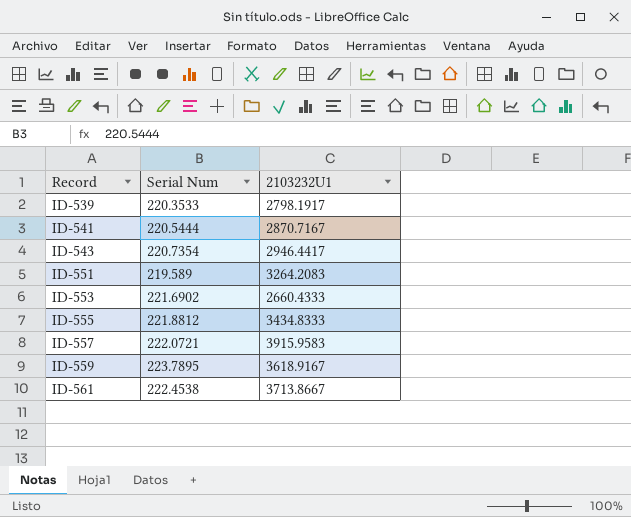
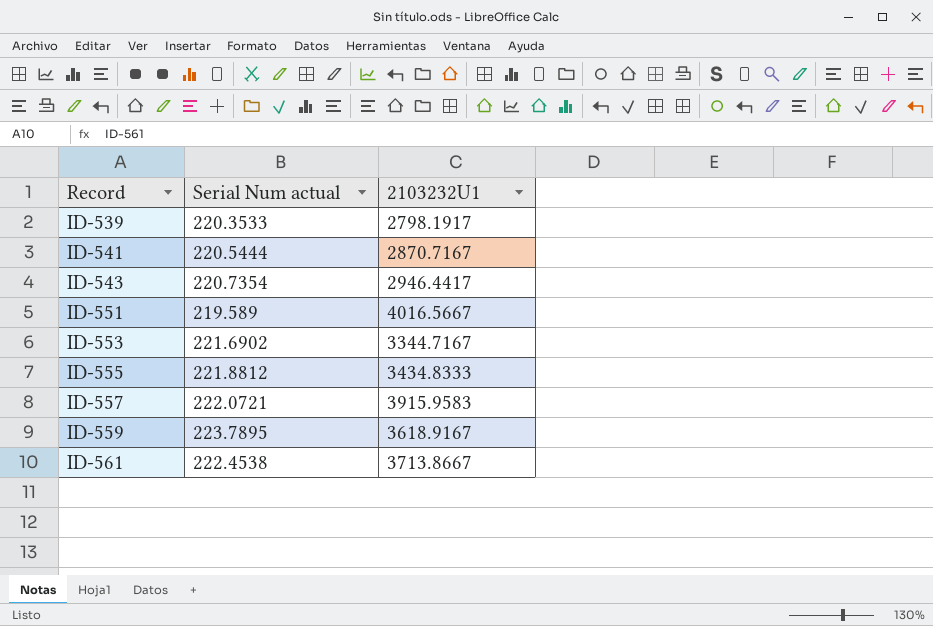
column name: Serial Num -> Serial Num actual
ID-551 | 2103232U1: 3264.2083 -> 4016.5667
ID-553 | 2103232U1: 2660.4333 -> 3344.7167

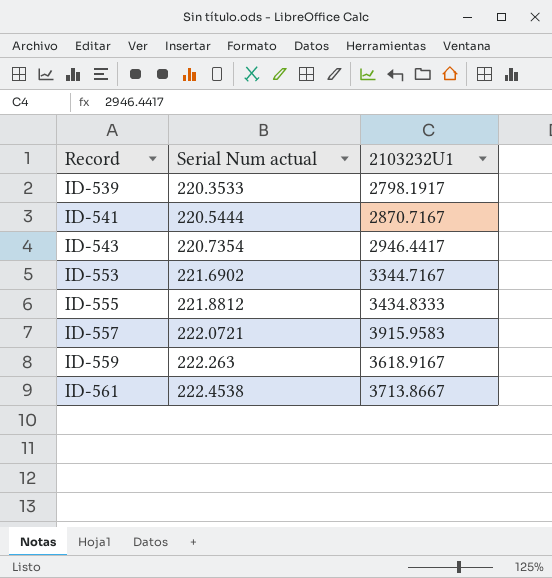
row ID-551: 219.589 | 4016.5667 -> none
ID-559 | Serial Num actual: 223.7895 -> 222.263

